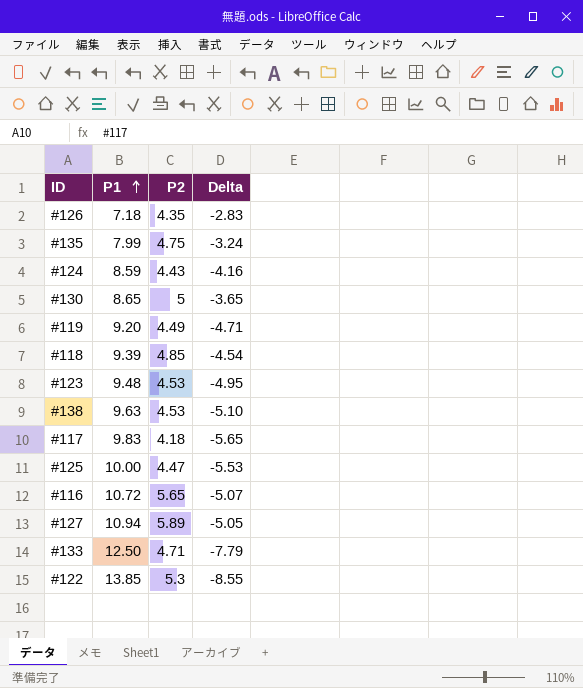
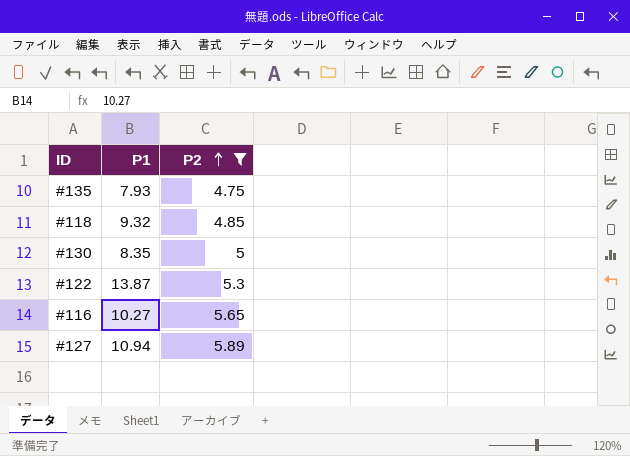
filter: none -> P2 >= 4.75
row order: P1 ascending -> P2 ascending
column Delta | formula: [P2] - [P1] -> none
#135 | P1: 7.99 -> 7.93
#118 | P1: 9.39 -> 9.32
#130 | P1: 8.65 -> 8.35
#122 | P1: 13.85 -> 13.87
#116 | P1: 10.72 -> 10.27

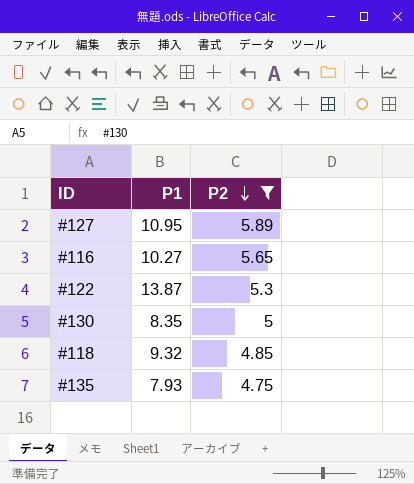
row order: P2 ascending -> P2 descending
#127 | P1: 10.94 -> 10.95

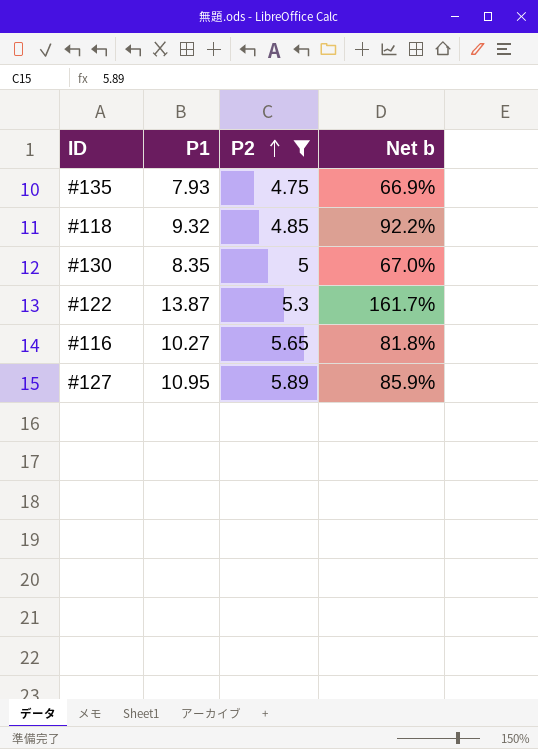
row order: P2 descending -> P2 ascending
column Net b | formula: none -> ([P1] - [P2]) / [P2]

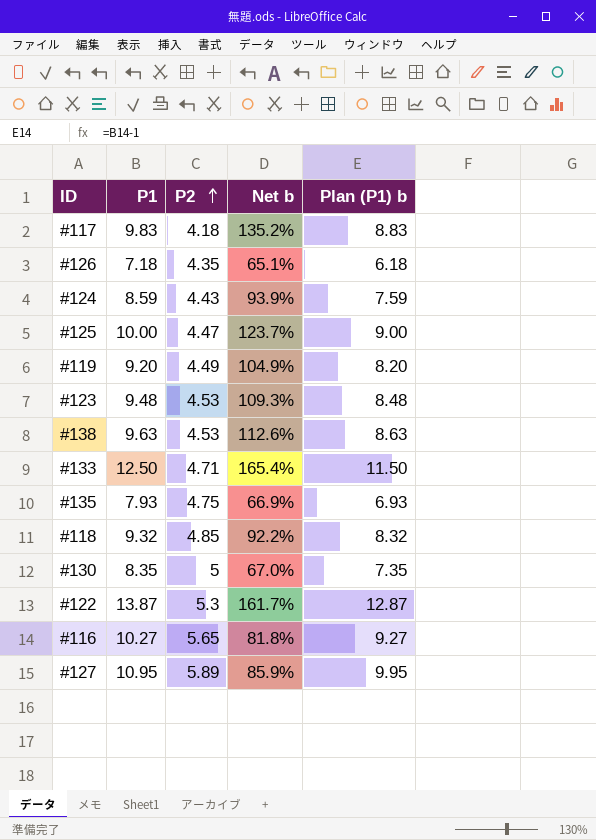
filter: P2 >= 4.75 -> none
column Plan (P1) b | formula: none -> [P1] - 1

